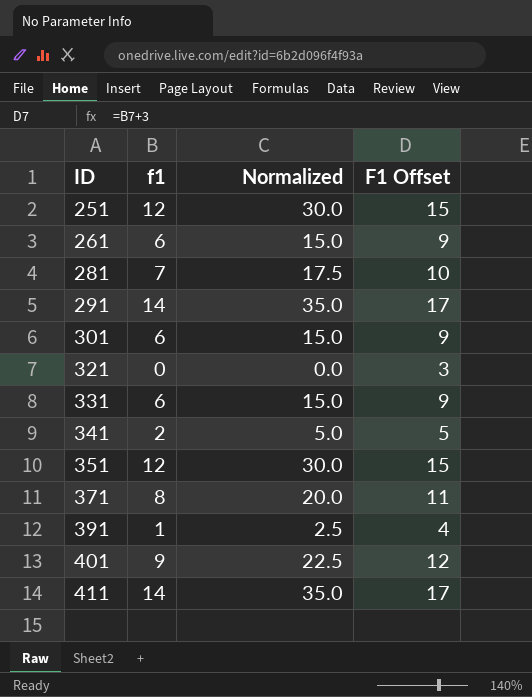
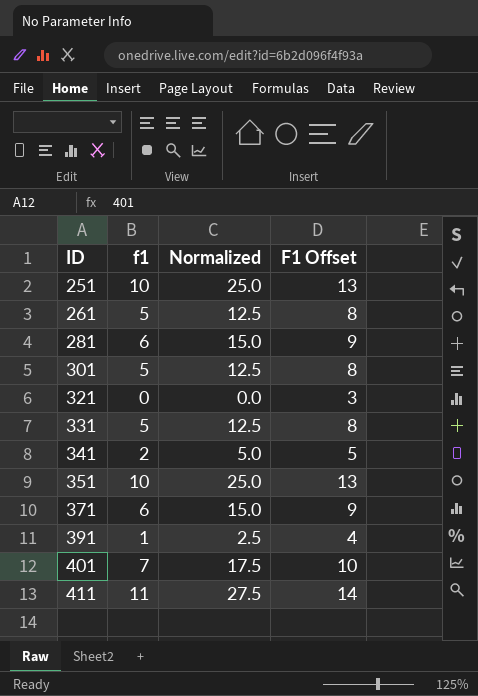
row 291: 14 | 35.0 | 17 -> none
251 | f1: 12 -> 10
251 | Normalized: 30.0 -> 25.0
251 | F1 Offset: 15 -> 13
261 | f1: 6 -> 5
261 | Normalized: 15.0 -> 12.5
261 | F1 Offset: 9 -> 8
281 | f1: 7 -> 6
281 | Normalized: 17.5 -> 15.0
281 | F1 Offset: 10 -> 9
301 | f1: 6 -> 5
301 | Normalized: 15.0 -> 12.5
301 | F1 Offset: 9 -> 8
331 | f1: 6 -> 5
331 | Normalized: 15.0 -> 12.5
331 | F1 Offset: 9 -> 8
351 | f1: 12 -> 10
351 | Normalized: 30.0 -> 25.0
351 | F1 Offset: 15 -> 13
371 | f1: 8 -> 6
371 | Normalized: 20.0 -> 15.0
371 | F1 Offset: 11 -> 9
401 | f1: 9 -> 7
401 | Normalized: 22.5 -> 17.5
401 | F1 Offset: 12 -> 10
411 | f1: 14 -> 11
411 | Normalized: 35.0 -> 27.5
411 | F1 Offset: 17 -> 14

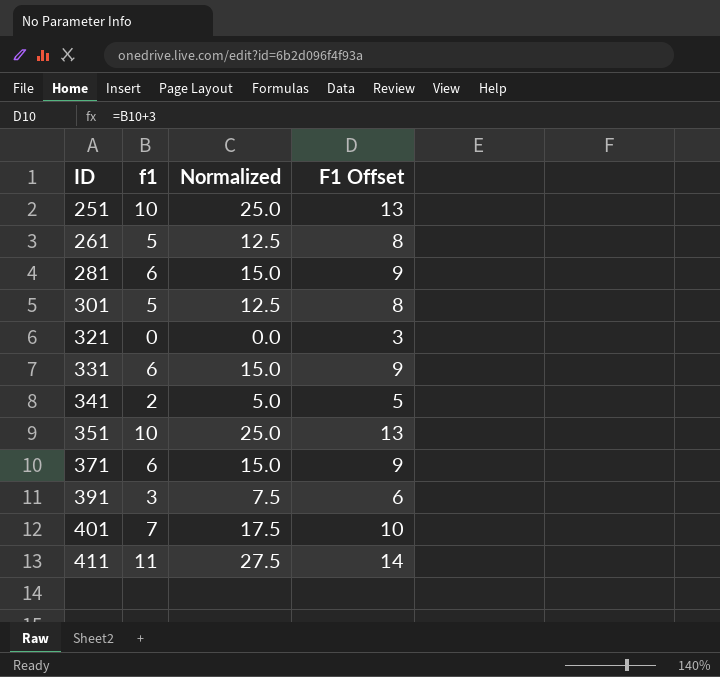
331 | f1: 5 -> 6
331 | Normalized: 12.5 -> 15.0
331 | F1 Offset: 8 -> 9
391 | f1: 1 -> 3
391 | Normalized: 2.5 -> 7.5
391 | F1 Offset: 4 -> 6

